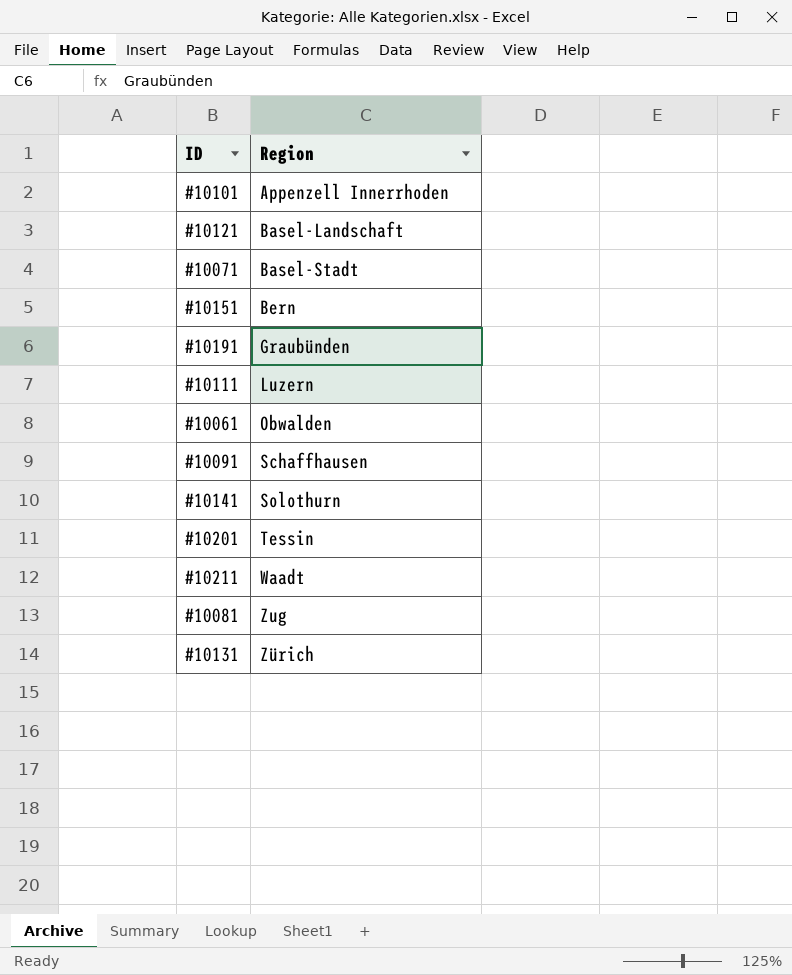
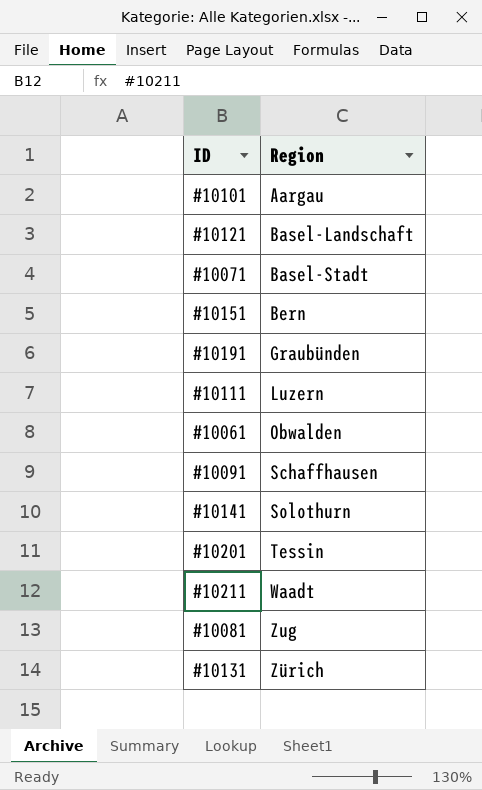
#10101 | Region: Appenzell Innerrhoden -> Aargau

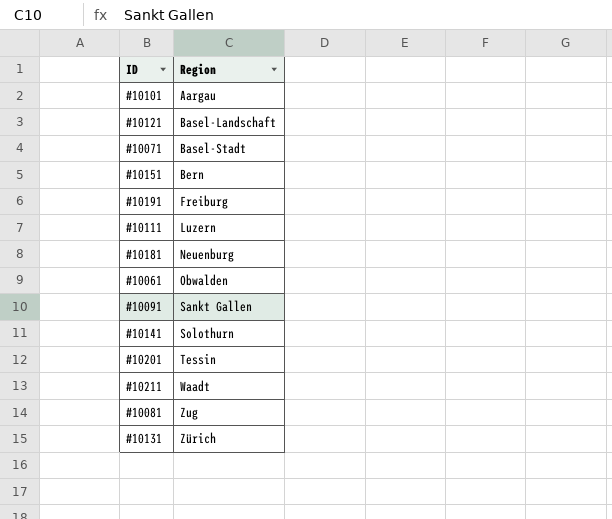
#10191 | Region: Graubünden -> Freiburg
row #10181: none -> Neuenburg
#10091 | Region: Schaffhausen -> Sankt Gallen

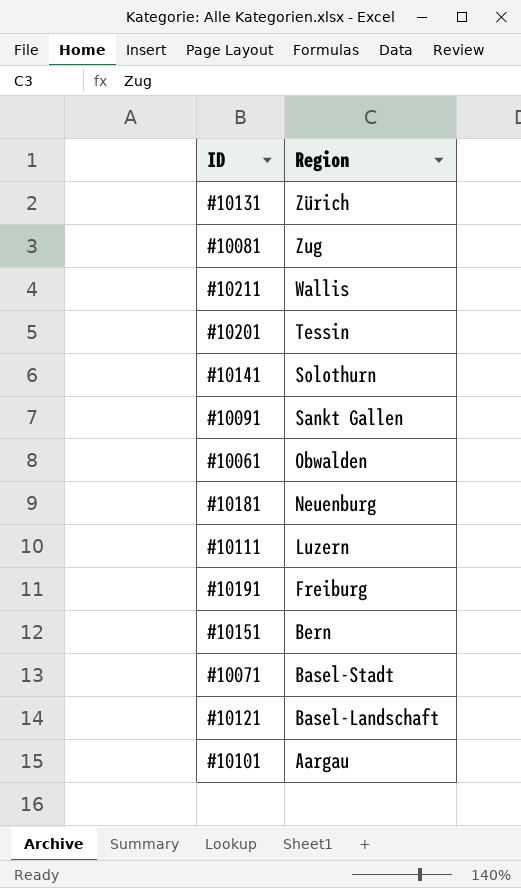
row order: Region ascending -> Region descending
#10211 | Region: Waadt -> Wallis

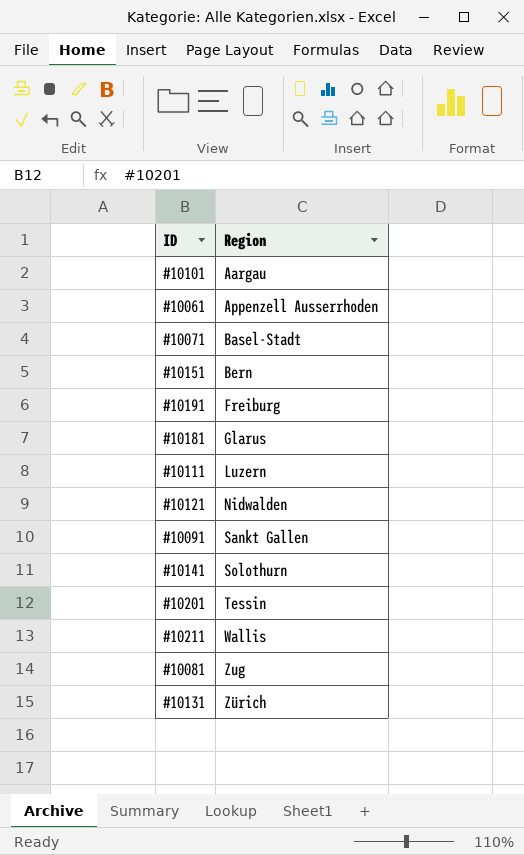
row order: Region descending -> Region ascending
#10061 | Region: Obwalden -> Appenzell Ausserrhoden
#10181 | Region: Neuenburg -> Glarus
#10121 | Region: Basel-Landschaft -> Nidwalden

